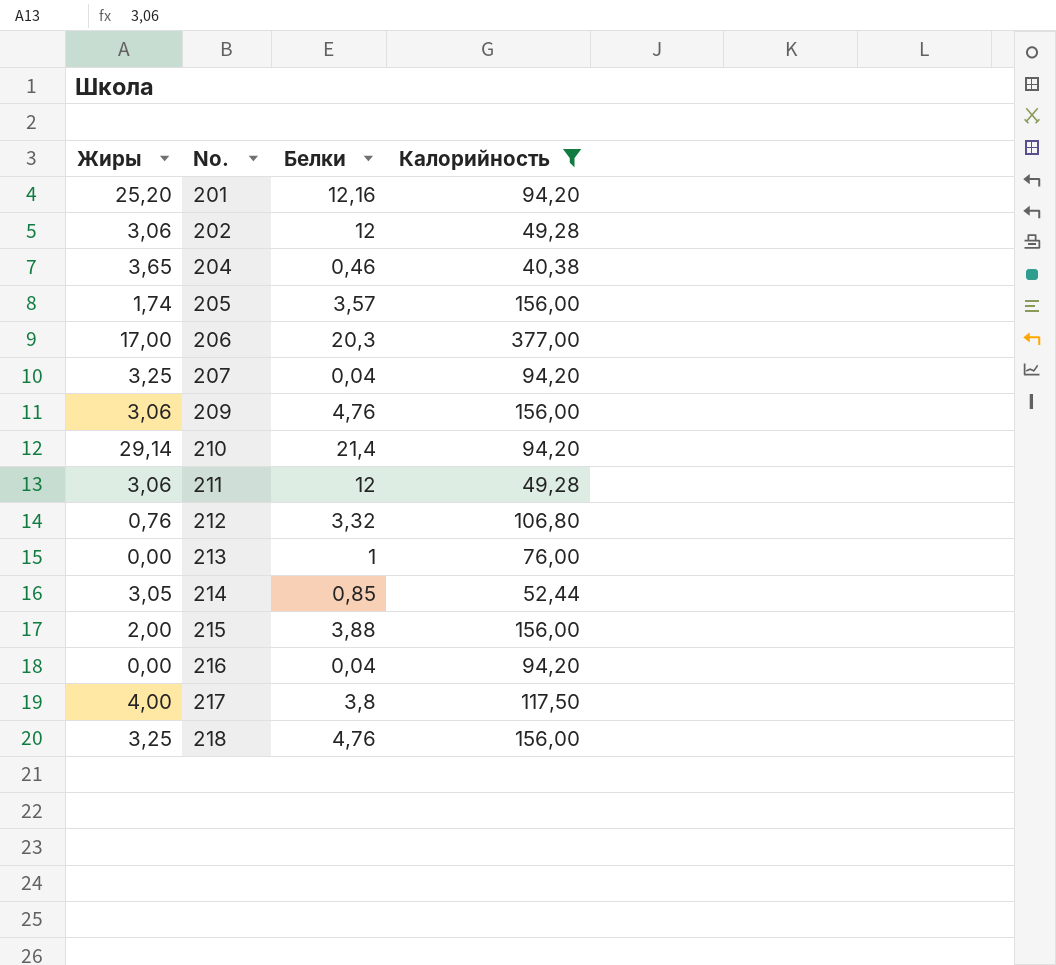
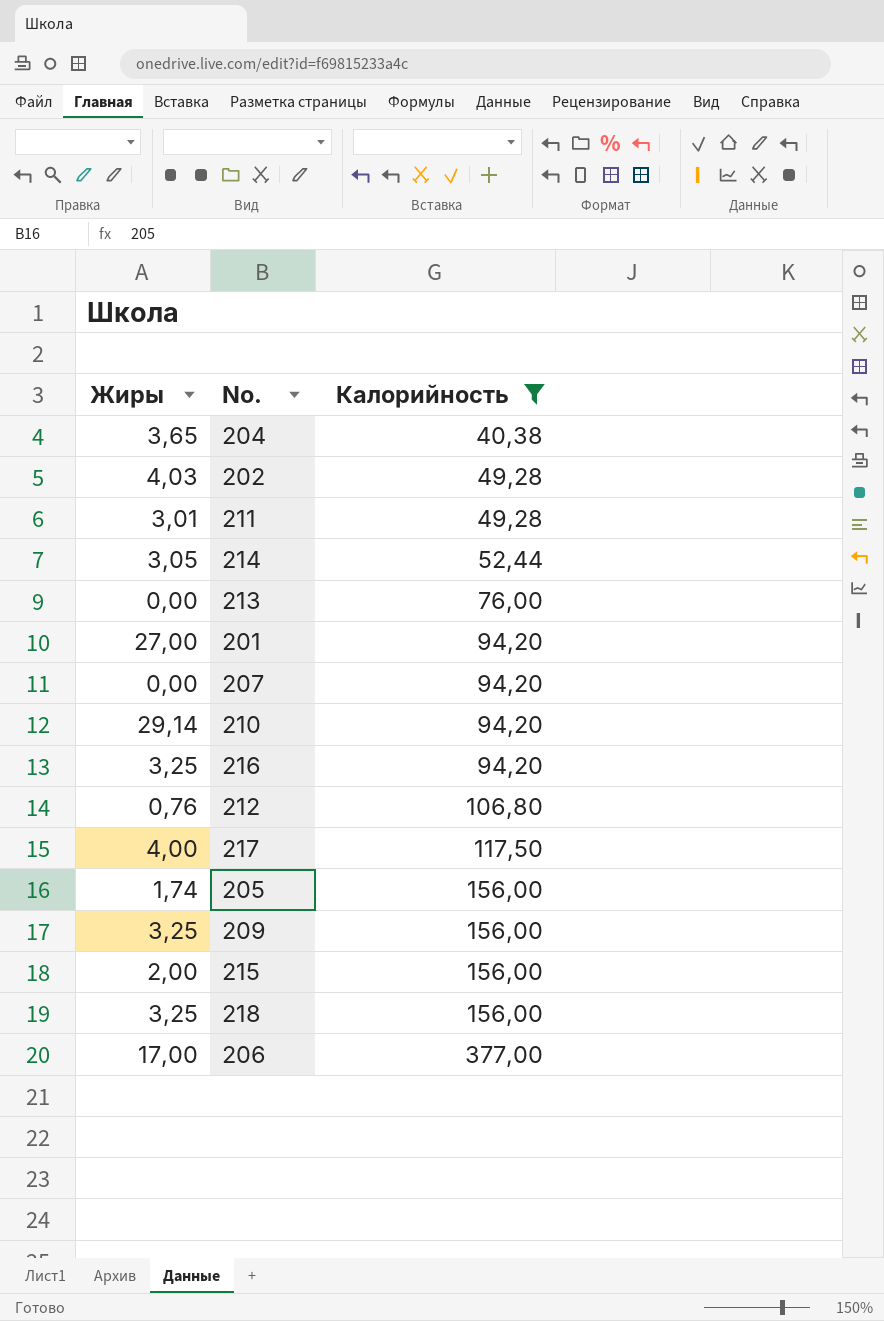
row order: No. ascending -> Калорийность ascending
column Белки | position: 3 -> none
202 | Жиры: 3,06 -> 4,03
211 | Жиры: 3,06 -> 3,01
201 | Жиры: 25,20 -> 27,00
207 | Жиры: 3,25 -> 0,00
216 | Жиры: 0,00 -> 3,25
209 | Жиры: 3,06 -> 3,25

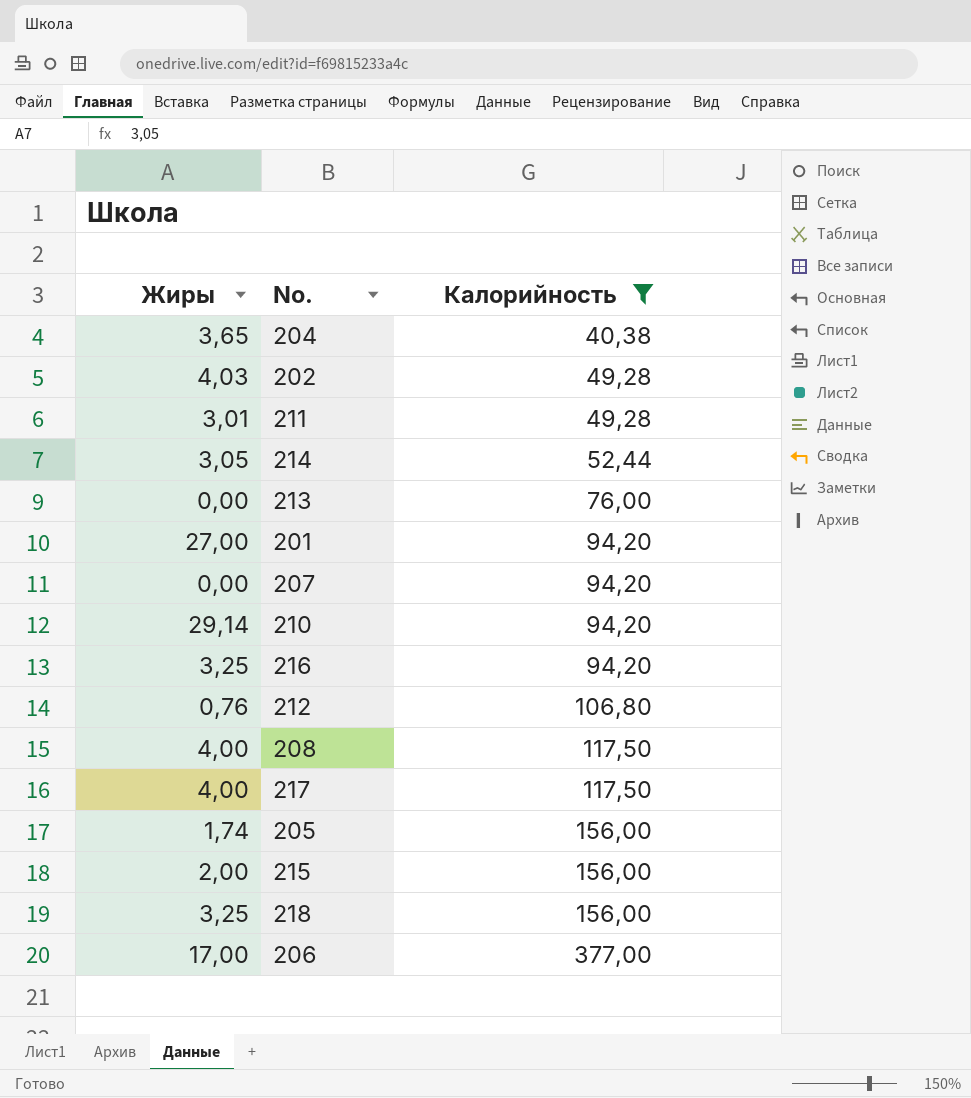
row 209: 3,25 | 156,00 -> none
row 208: none -> 4,00 | 117,50

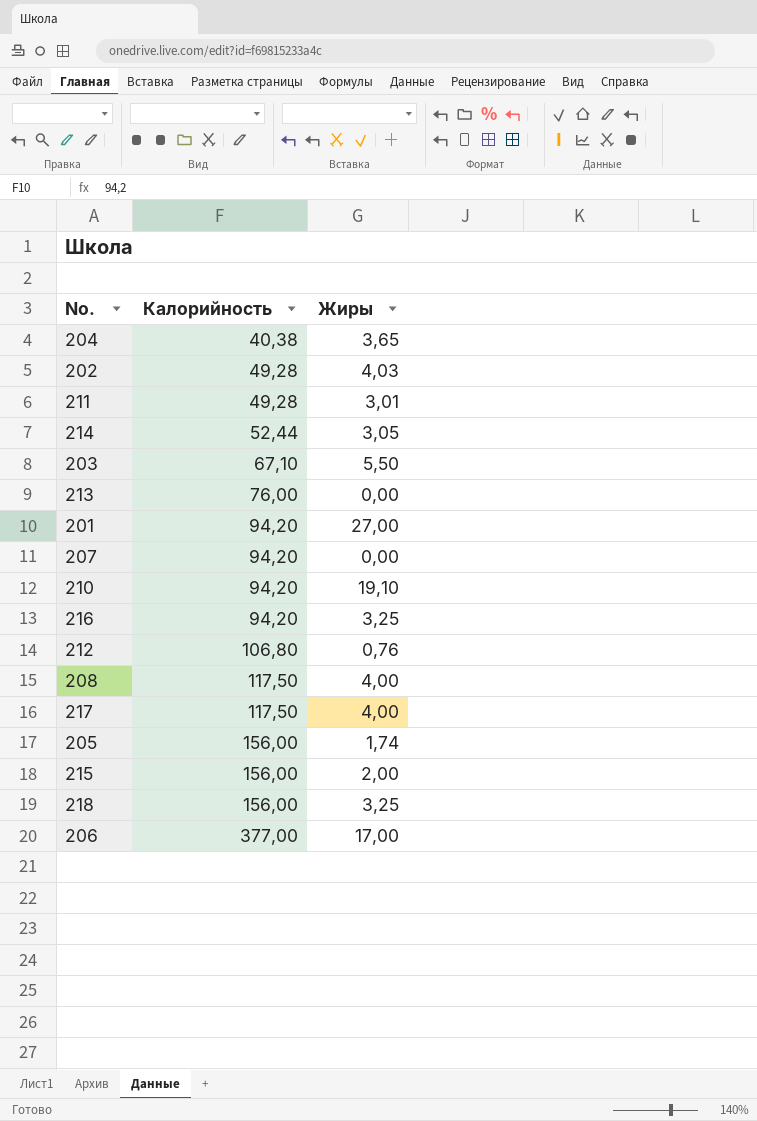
filter: Калорийность != 67,10 -> none
column Жиры | position: 1 -> 3
210 | Жиры: 29,14 -> 19,10

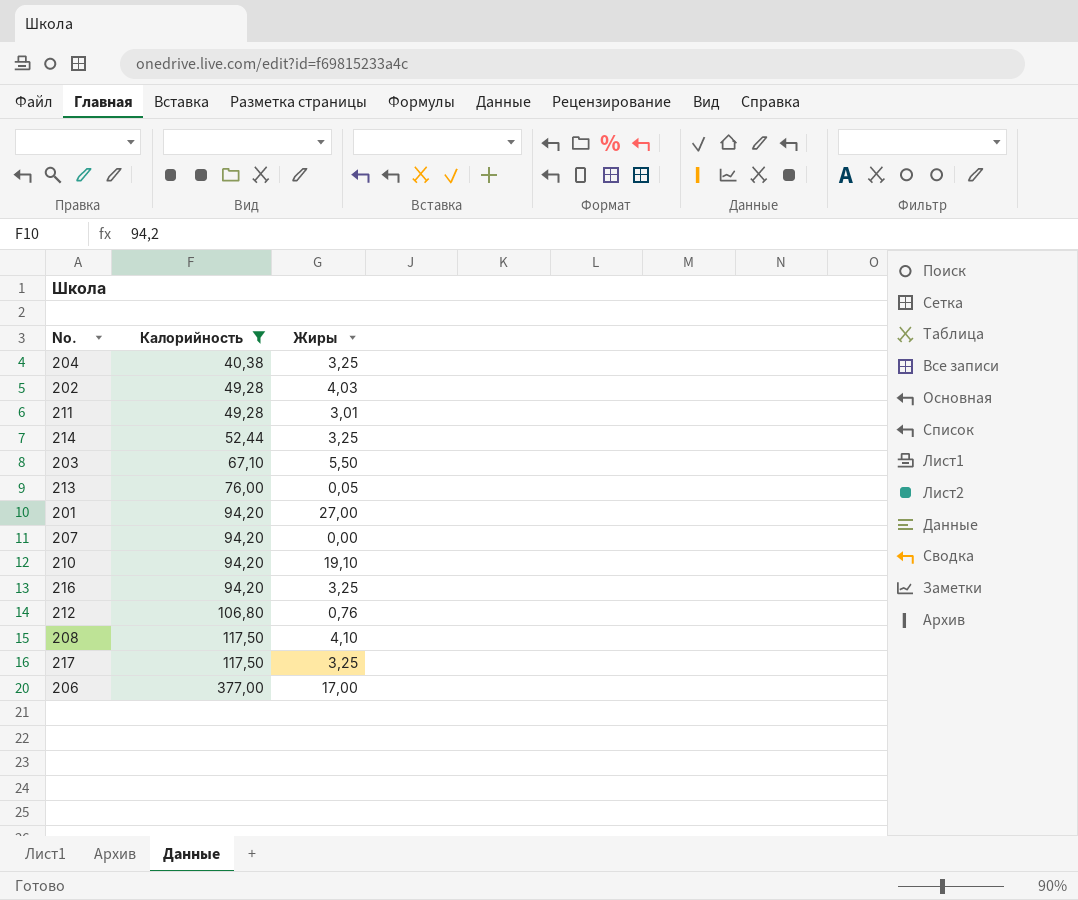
filter: none -> Калорийность != 156,00
204 | Жиры: 3,65 -> 3,25
214 | Жиры: 3,05 -> 3,25
213 | Жиры: 0,00 -> 0,05
208 | Жиры: 4,00 -> 4,10
217 | Жиры: 4,00 -> 3,25

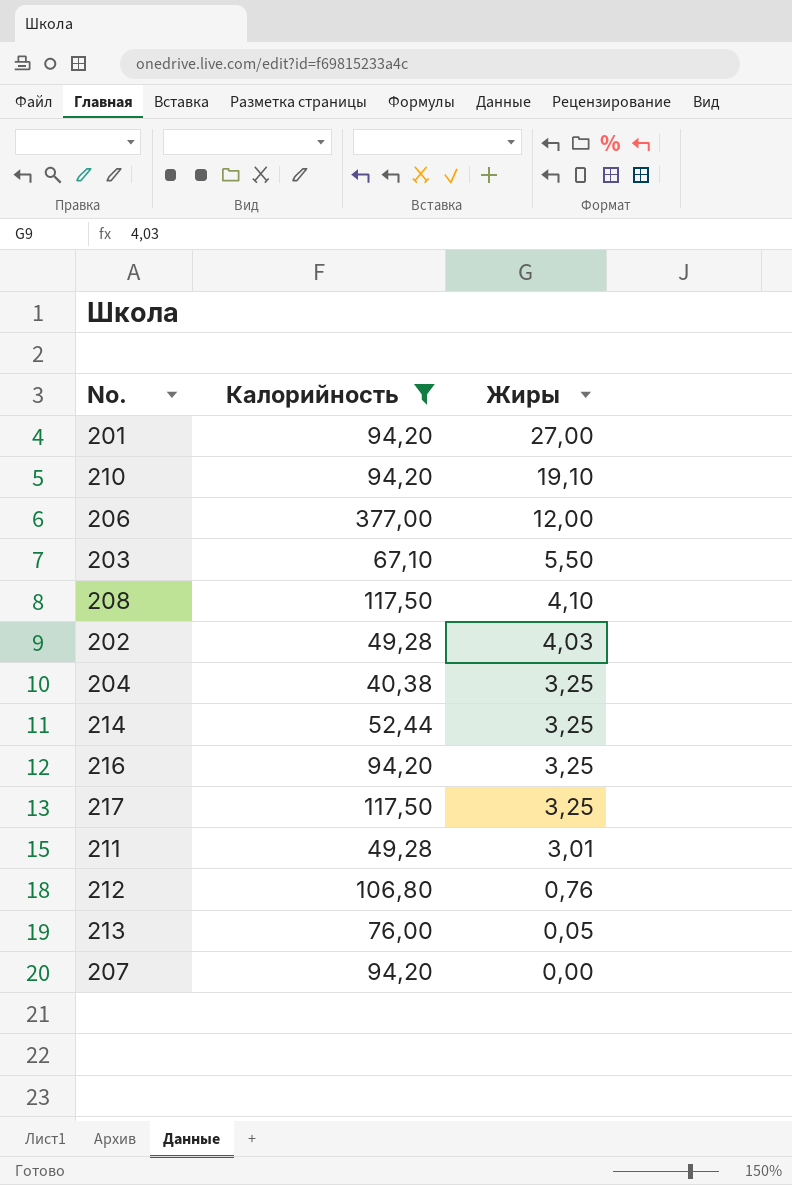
row order: Калорийность ascending -> Жиры descending
206 | Жиры: 17,00 -> 12,00

